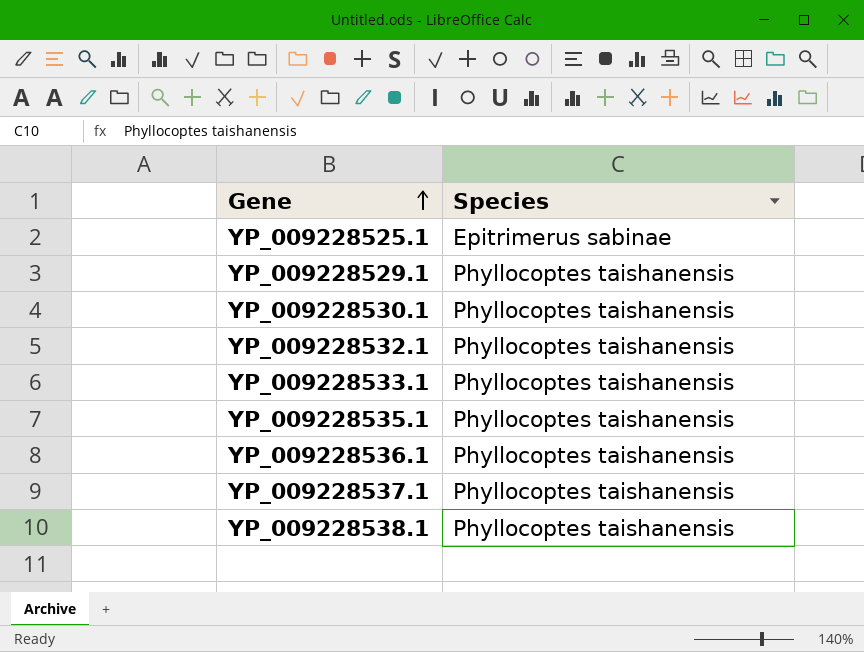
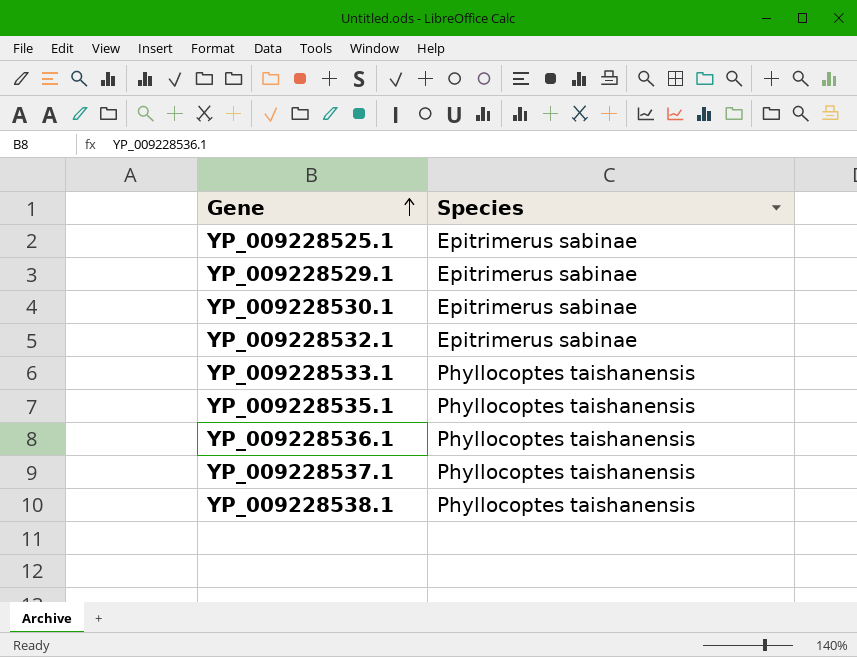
YP_009228529.1 | Species: Phyllocoptes taishanensis -> Epitrimerus sabinae
YP_009228530.1 | Species: Phyllocoptes taishanensis -> Epitrimerus sabinae
YP_009228532.1 | Species: Phyllocoptes taishanensis -> Epitrimerus sabinae

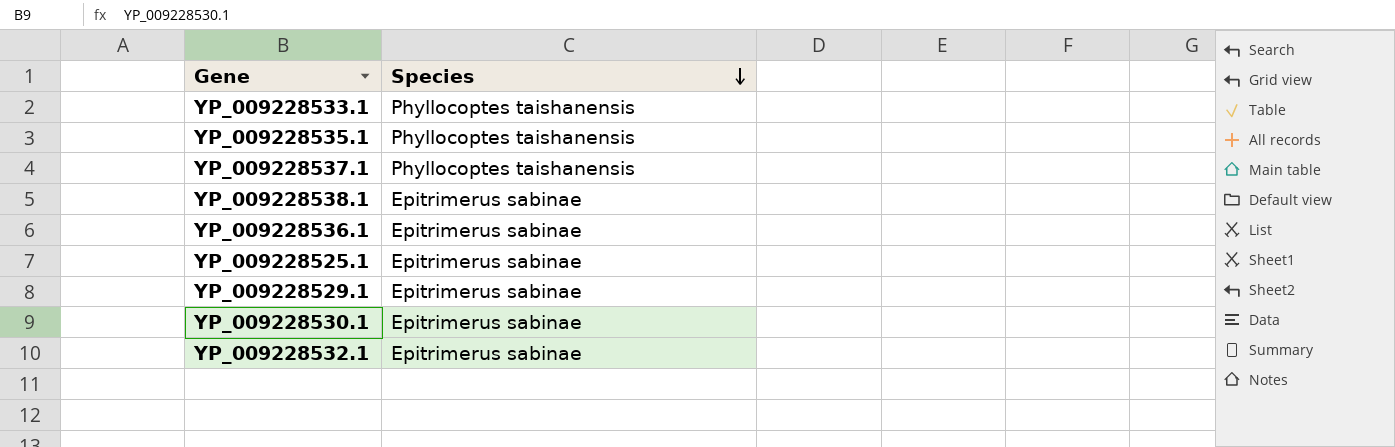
row order: Gene ascending -> Species descending
YP_009228538.1 | Species: Phyllocoptes taishanensis -> Epitrimerus sabinae
YP_009228536.1 | Species: Phyllocoptes taishanensis -> Epitrimerus sabinae

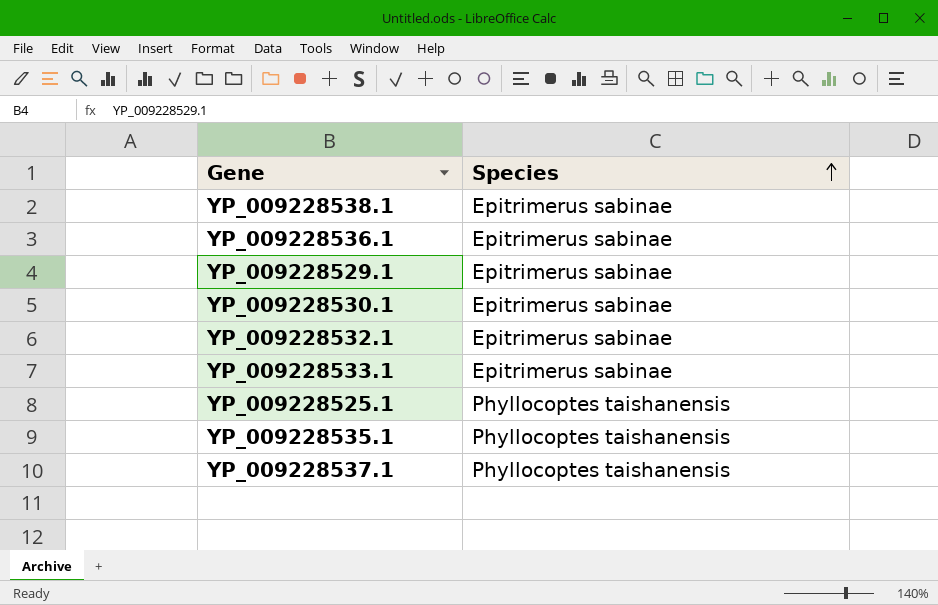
row order: Species descending -> Species ascending
YP_009228533.1 | Species: Phyllocoptes taishanensis -> Epitrimerus sabinae
YP_009228525.1 | Species: Epitrimerus sabinae -> Phyllocoptes taishanensis

